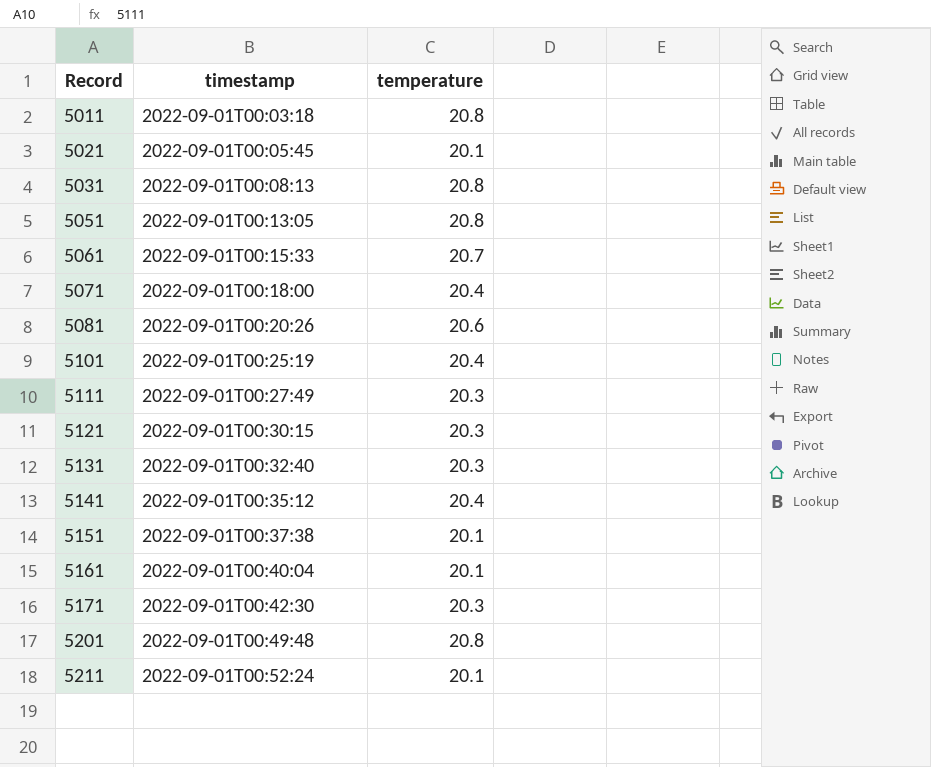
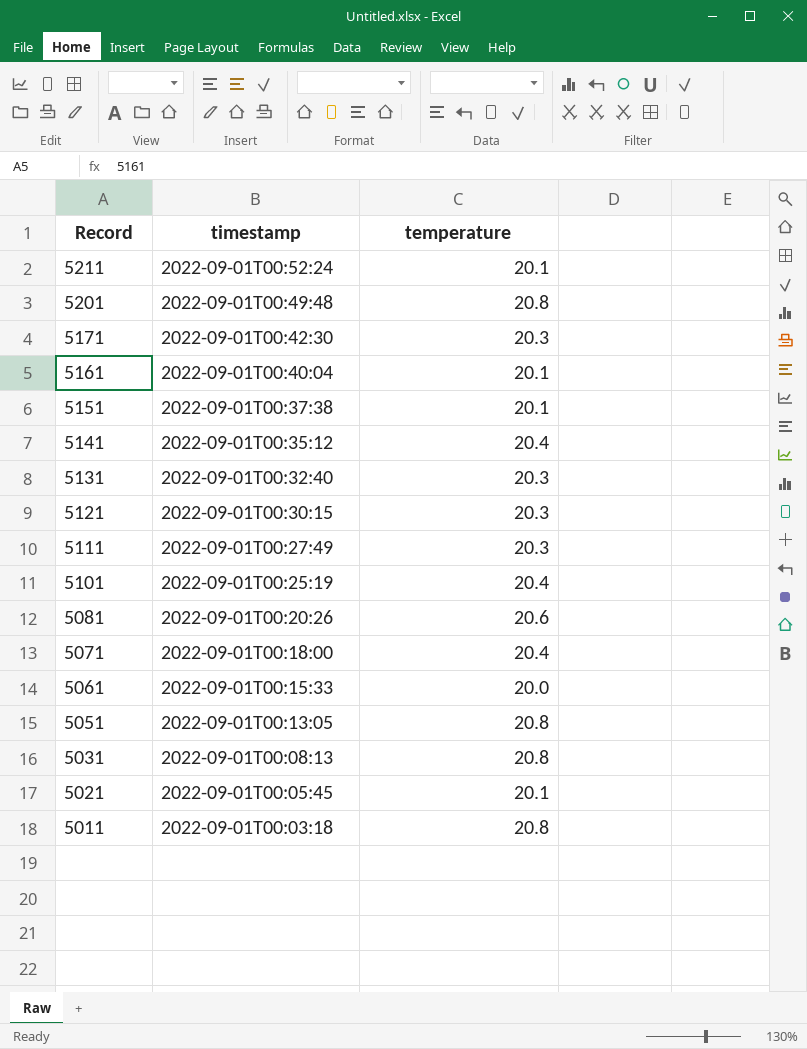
row order: Record ascending -> Record descending
5061 | temperature: 20.7 -> 20.0

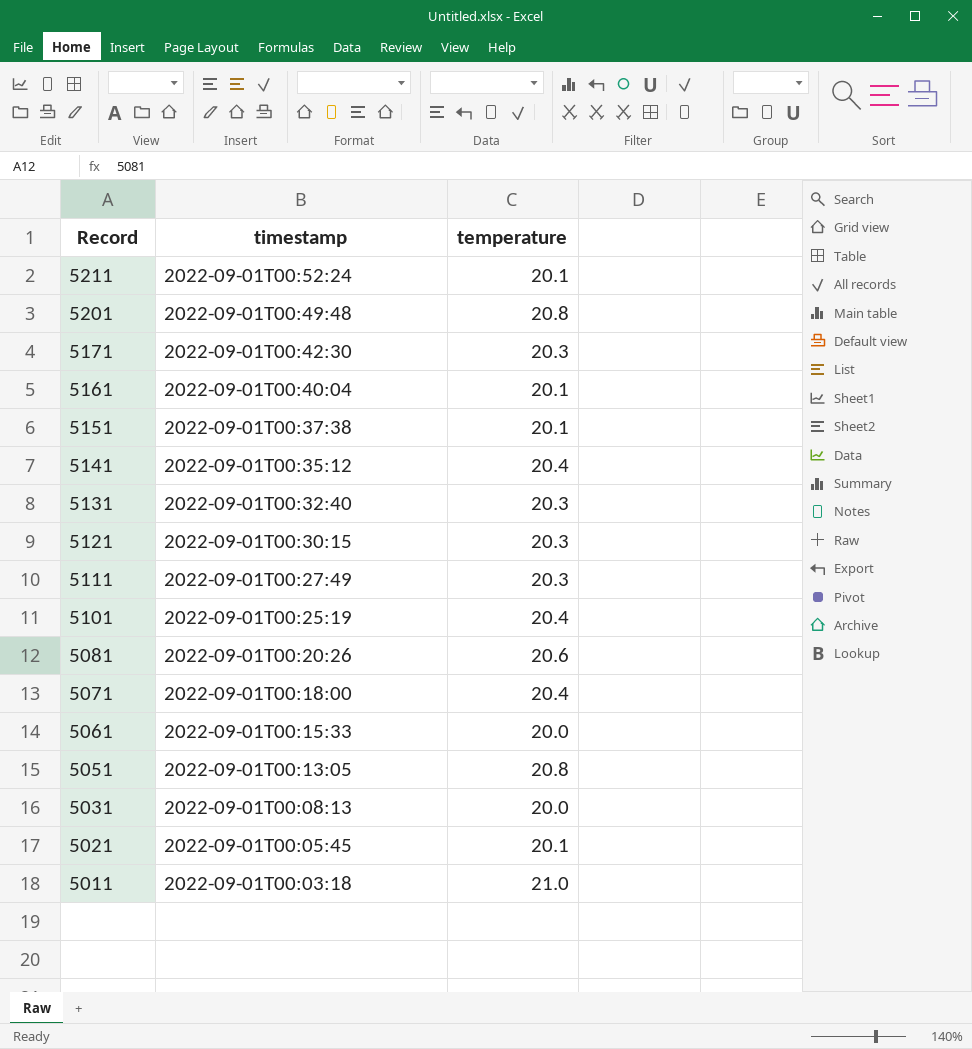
5031 | temperature: 20.8 -> 20.0
5011 | temperature: 20.8 -> 21.0

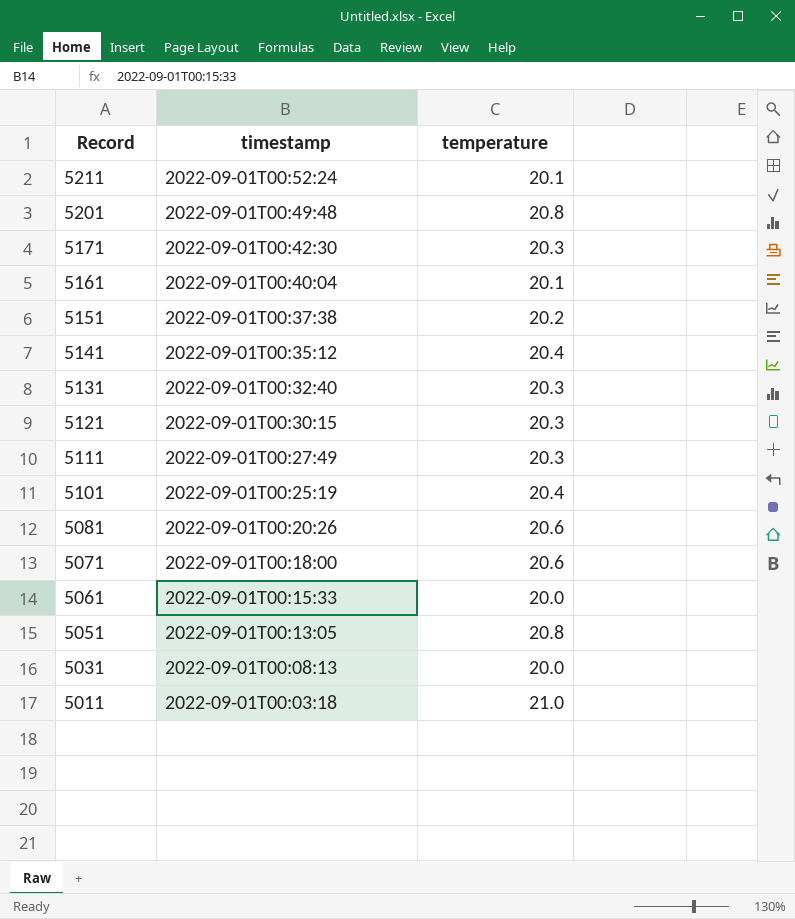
row 5021: 2022-09-01T00:05:45 | 20.1 -> none
5151 | temperature: 20.1 -> 20.2
5071 | temperature: 20.4 -> 20.6

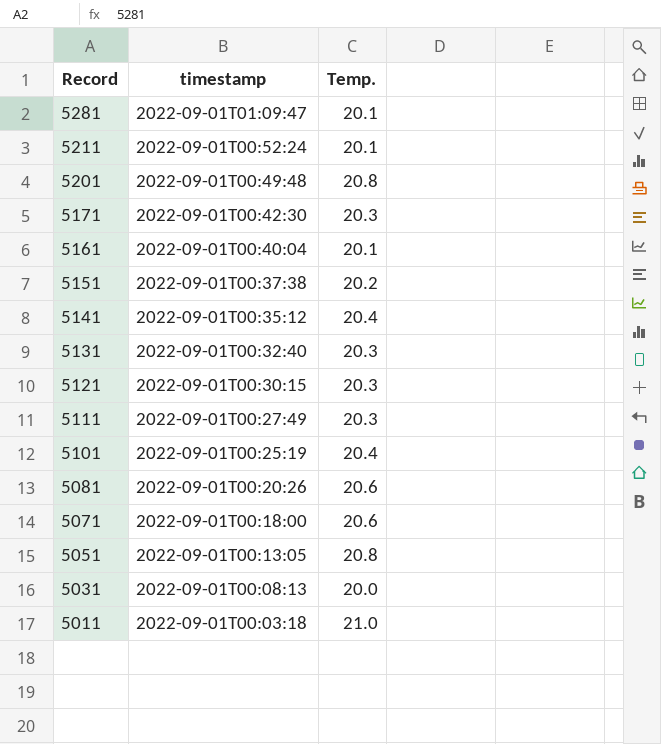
column name: temperature -> Temp.
row 5061: 2022-09-01T00:15:33 | 20.0 -> none
row 5281: none -> 2022-09-01T01:09:47 | 20.1

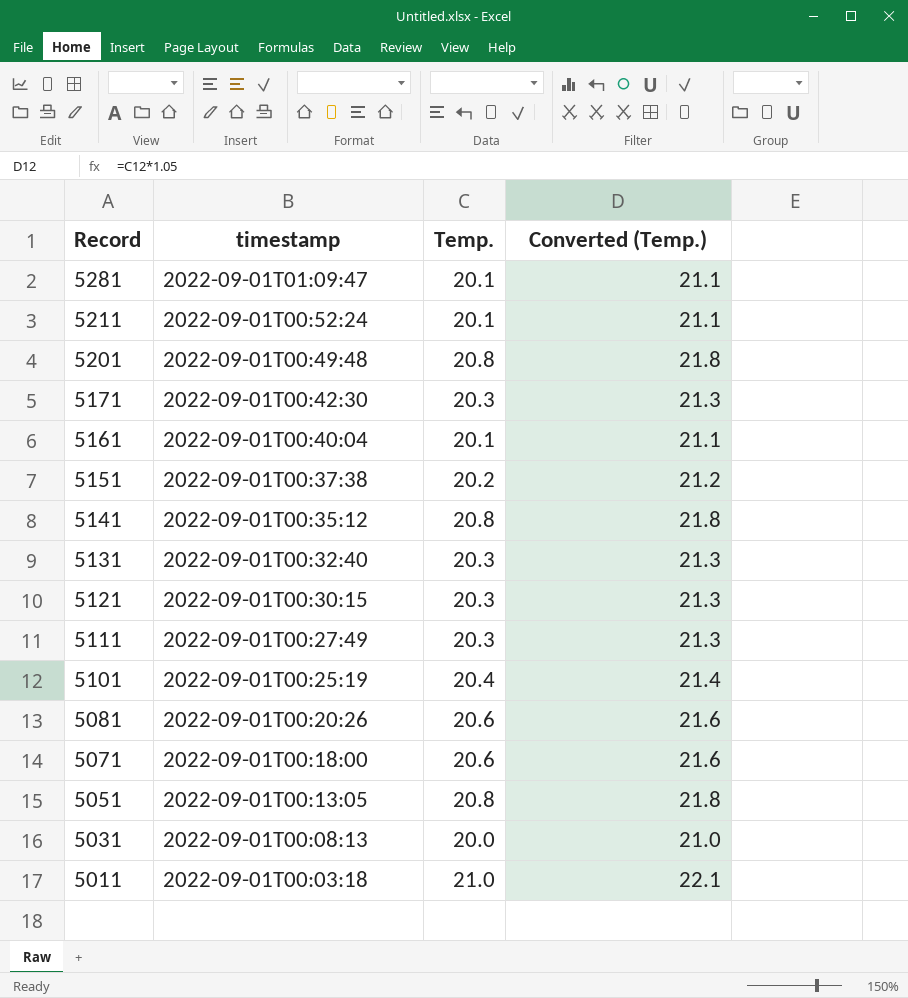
column Converted (Temp.) | formula: none -> [Temp.] * 1.05
5141 | Temp.: 20.4 -> 20.8

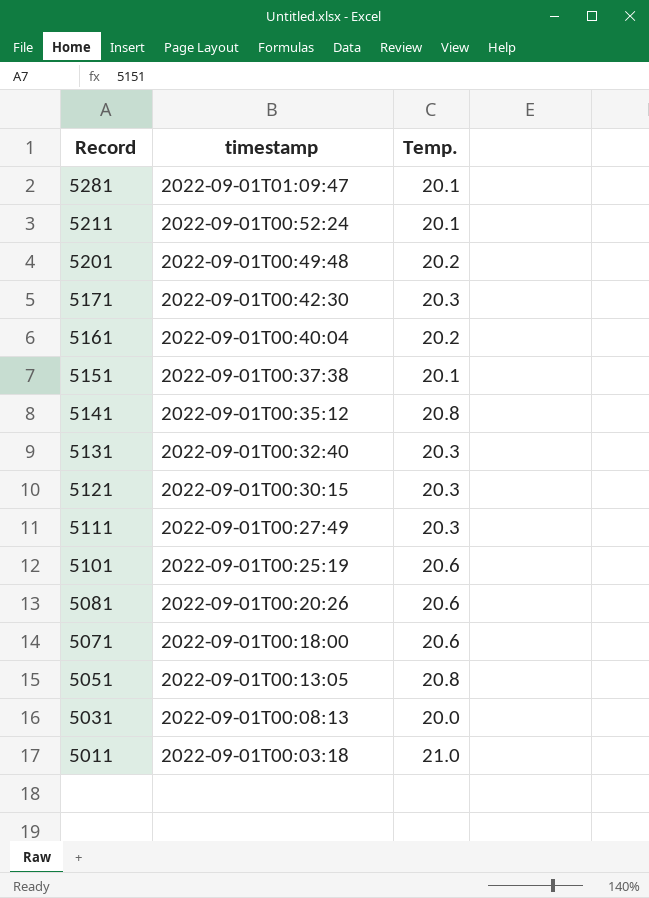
column Converted (Temp.) | formula: [Temp.] * 1.05 -> none
5201 | Temp.: 20.8 -> 20.2
5161 | Temp.: 20.1 -> 20.2
5151 | Temp.: 20.2 -> 20.1
5101 | Temp.: 20.4 -> 20.6

